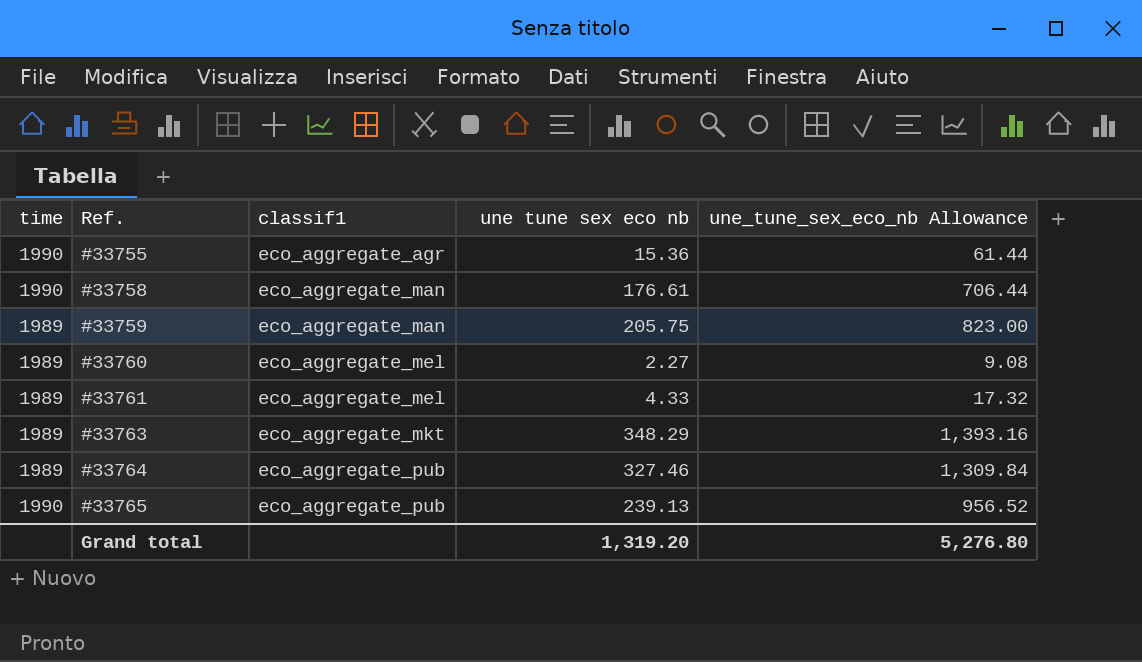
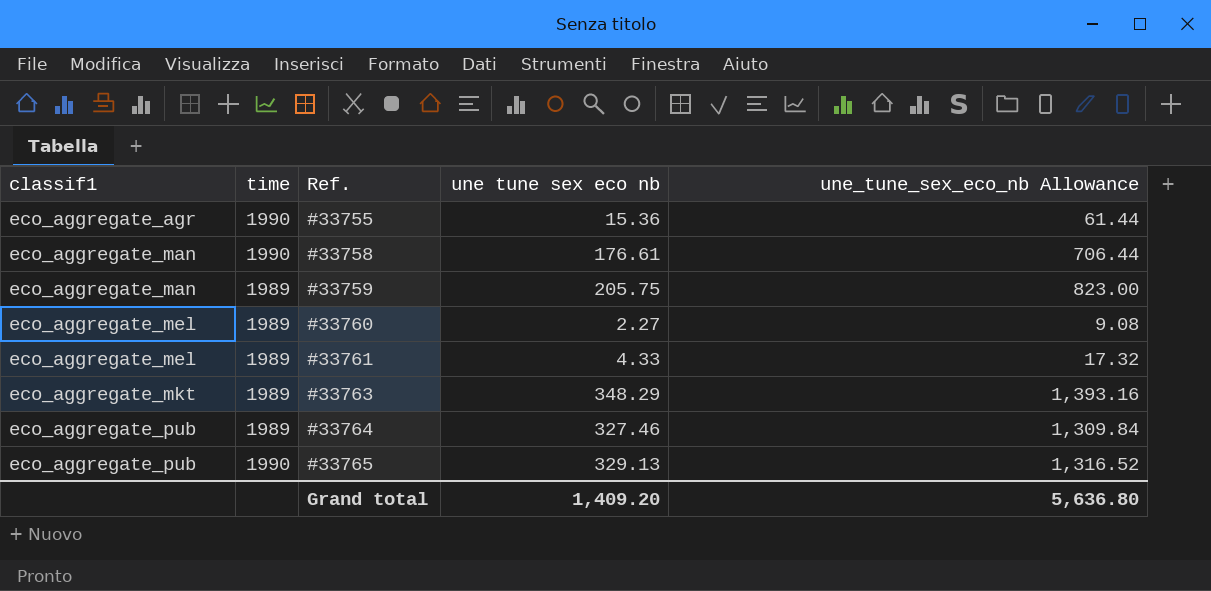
column classif1 | position: 3 -> 1
#33765 | une tune sex eco nb: 239.13 -> 329.13
#33765 | une_tune_sex_eco_nb Allowance: 956.52 -> 1,316.52
Grand total | une tune sex eco nb: 1,319.20 -> 1,409.20
Grand total | une_tune_sex_eco_nb Allowance: 5,276.80 -> 5,636.80

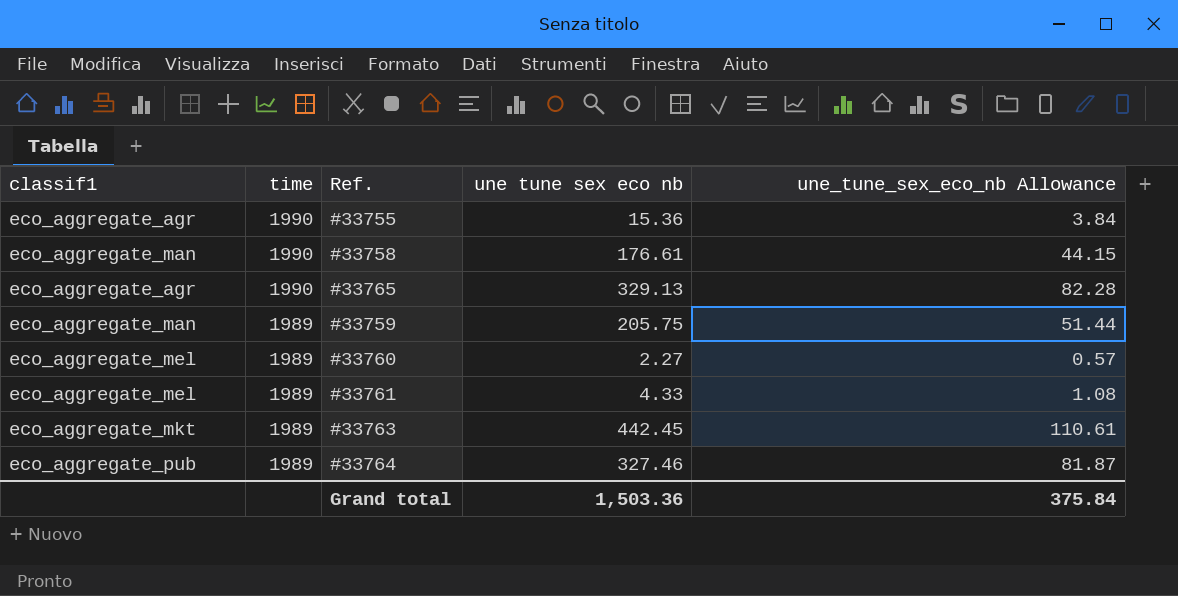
row order: classif1 ascending -> time descending
column une_tune_sex_eco_nb Allowance | formula: [une tune sex eco nb] * 4 -> [une tune sex eco nb] * 0.25
#33765 | classif1: eco_aggregate_pub -> eco_aggregate_agr
#33763 | une tune sex eco nb: 348.29 -> 442.45
Grand total | une tune sex eco nb: 1,409.20 -> 1,503.36
Grand total | une_tune_sex_eco_nb Allowance: 5,636.80 -> 375.84

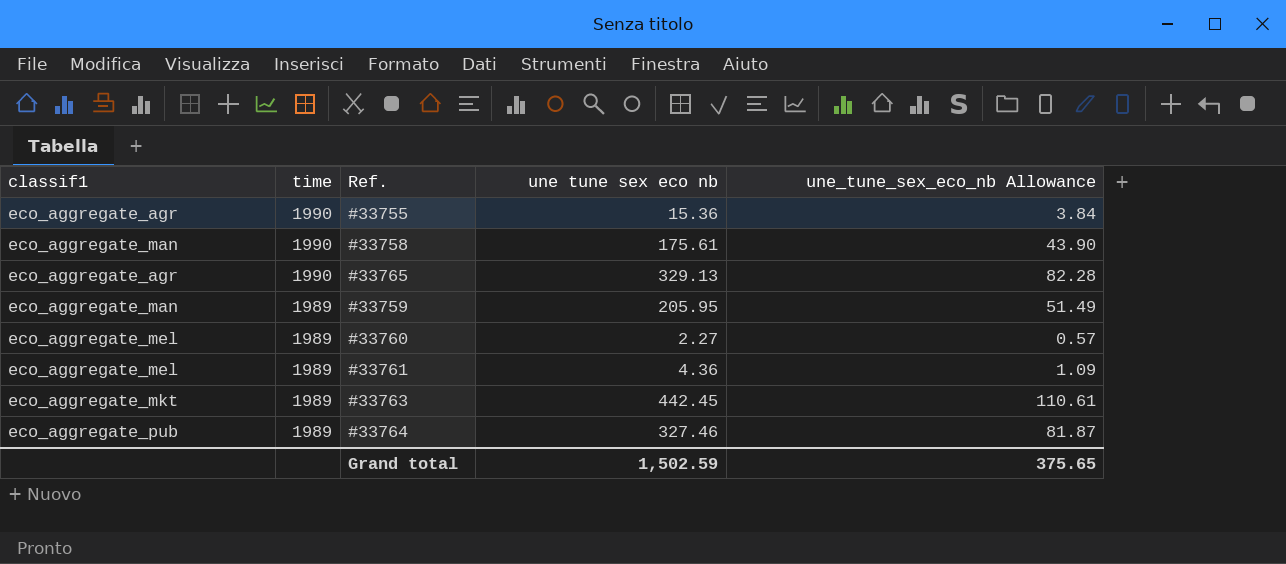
#33758 | une tune sex eco nb: 176.61 -> 175.61
#33758 | une_tune_sex_eco_nb Allowance: 44.15 -> 43.90
#33759 | une tune sex eco nb: 205.75 -> 205.95
#33759 | une_tune_sex_eco_nb Allowance: 51.44 -> 51.49
#33761 | une tune sex eco nb: 4.33 -> 4.36
#33761 | une_tune_sex_eco_nb Allowance: 1.08 -> 1.09
Grand total | une tune sex eco nb: 1,503.36 -> 1,502.59
Grand total | une_tune_sex_eco_nb Allowance: 375.84 -> 375.65

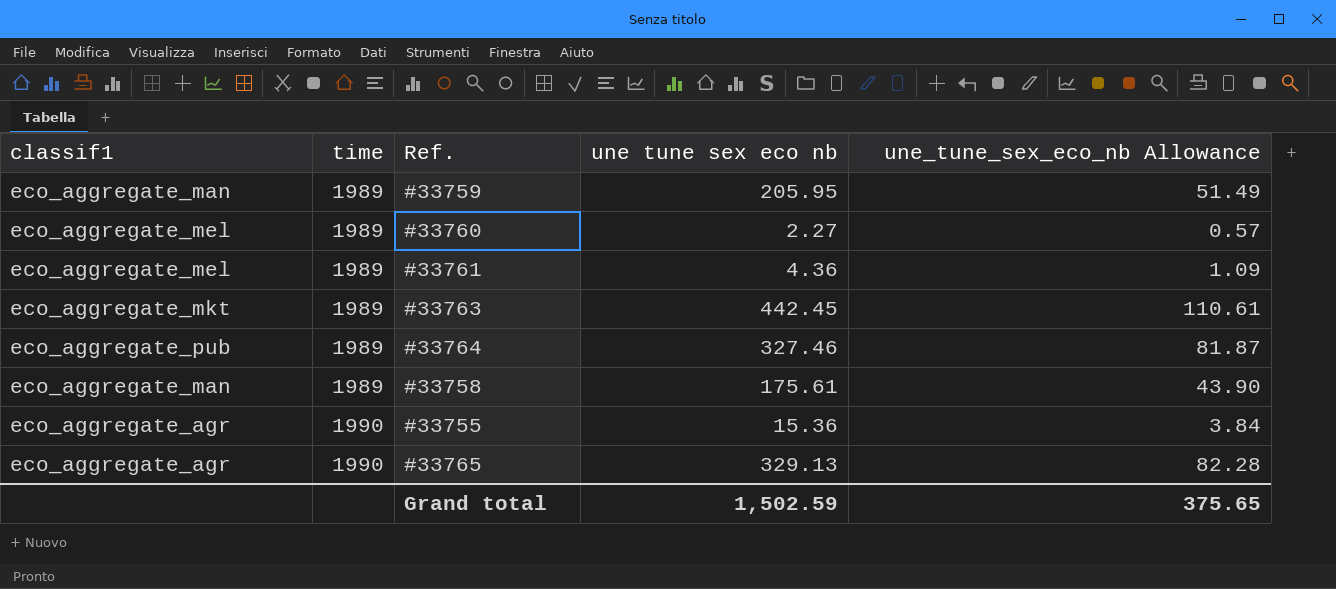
row order: time descending -> time ascending
#33758 | time: 1990 -> 1989

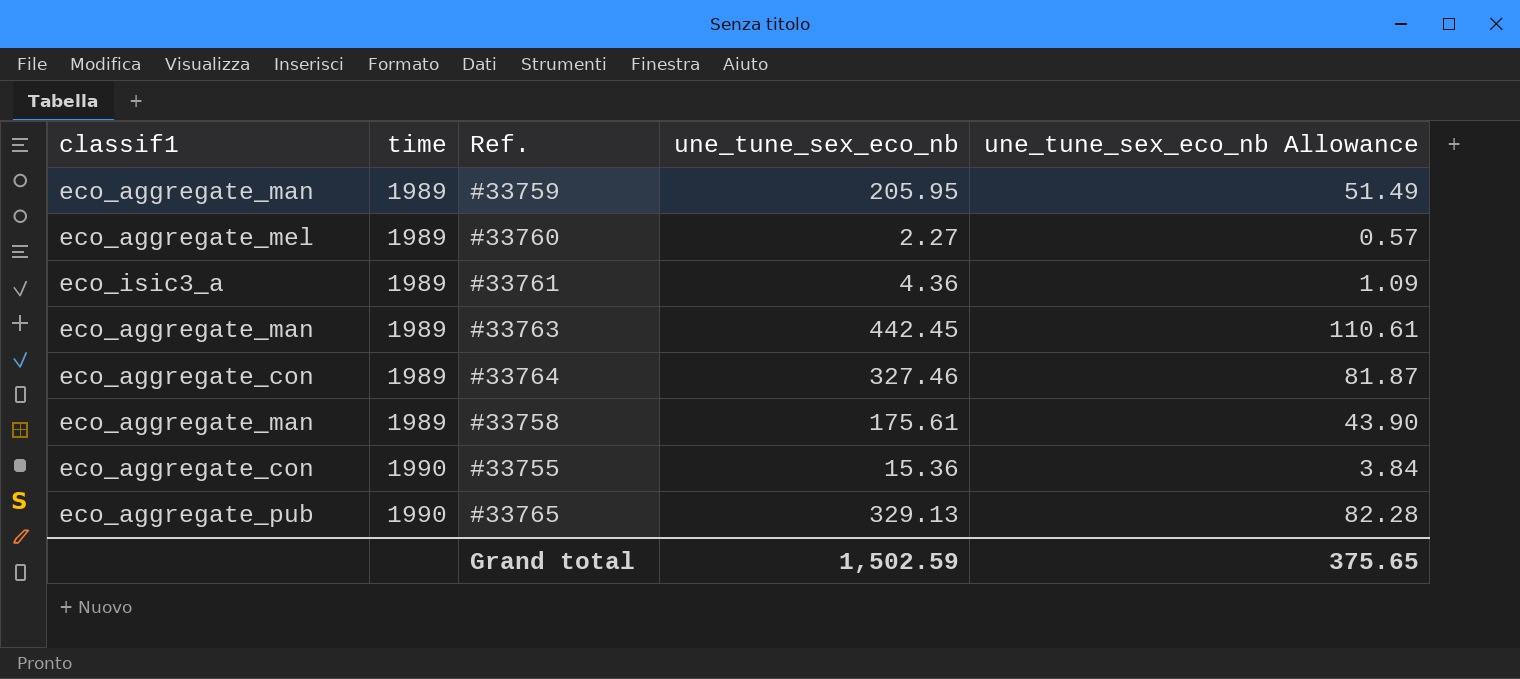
column name: une tune sex eco nb -> une_tune_sex_eco_nb
#33761 | classif1: eco_aggregate_mel -> eco_isic3_a
#33763 | classif1: eco_aggregate_mkt -> eco_aggregate_man
#33764 | classif1: eco_aggregate_pub -> eco_aggregate_con
#33755 | classif1: eco_aggregate_agr -> eco_aggregate_con
#33765 | classif1: eco_aggregate_agr -> eco_aggregate_pub

